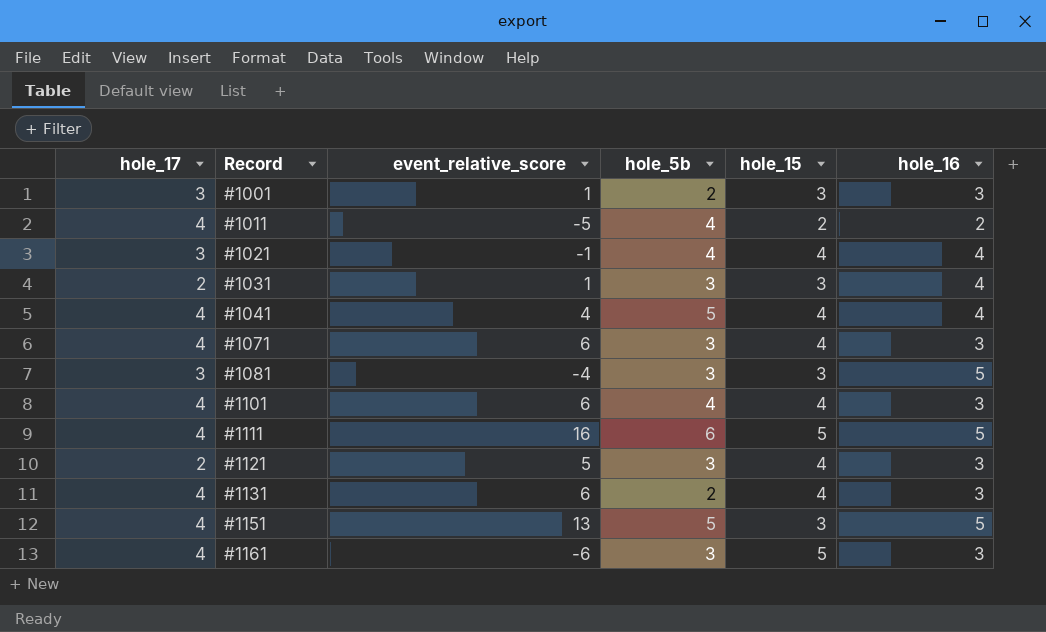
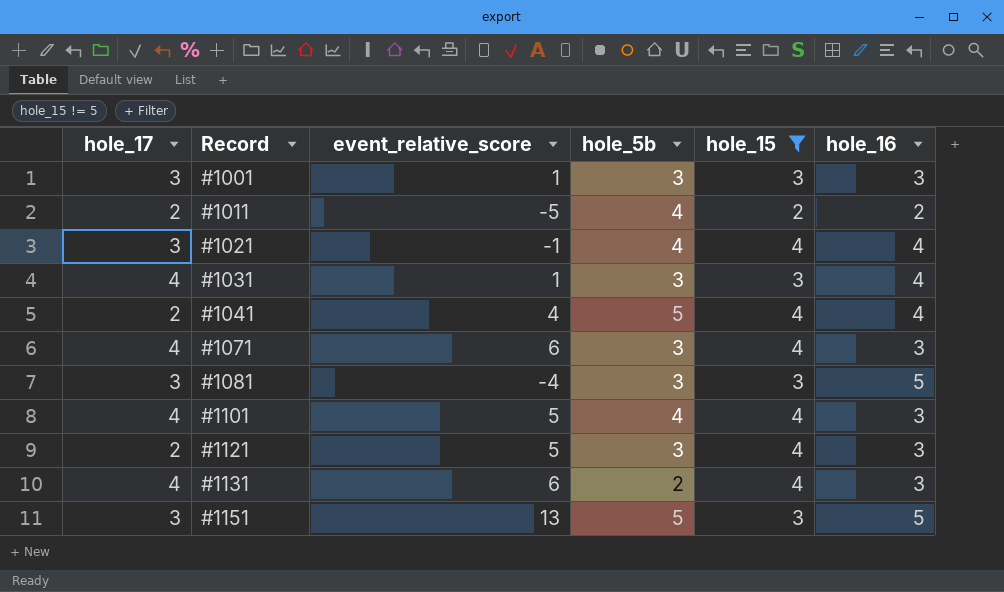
filter: none -> hole_15 != 5
#1001 | hole_5b: 2 -> 3
#1011 | hole_17: 4 -> 2
#1031 | hole_17: 2 -> 4
#1041 | hole_17: 4 -> 2
#1101 | event_relative_score: 6 -> 5
#1151 | hole_17: 4 -> 3

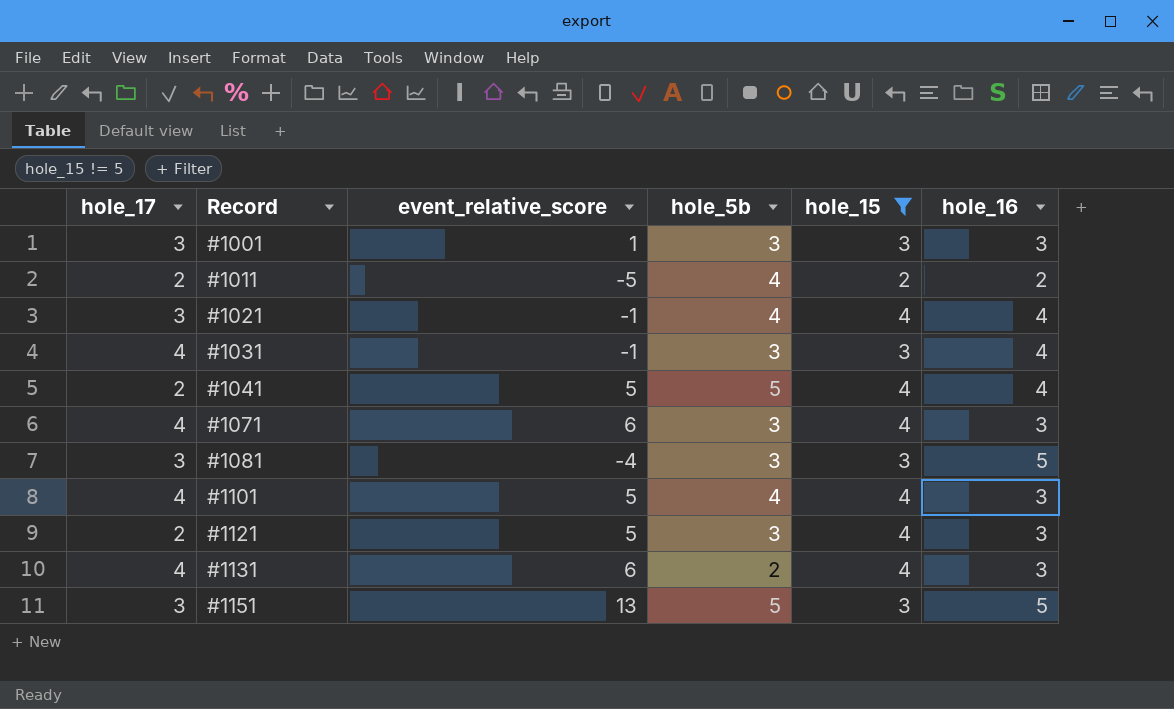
#1031 | event_relative_score: 1 -> -1
#1041 | event_relative_score: 4 -> 5

